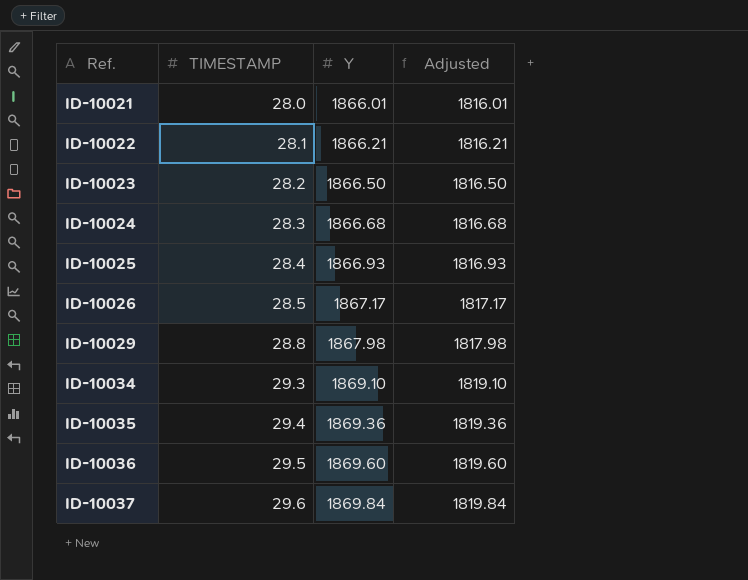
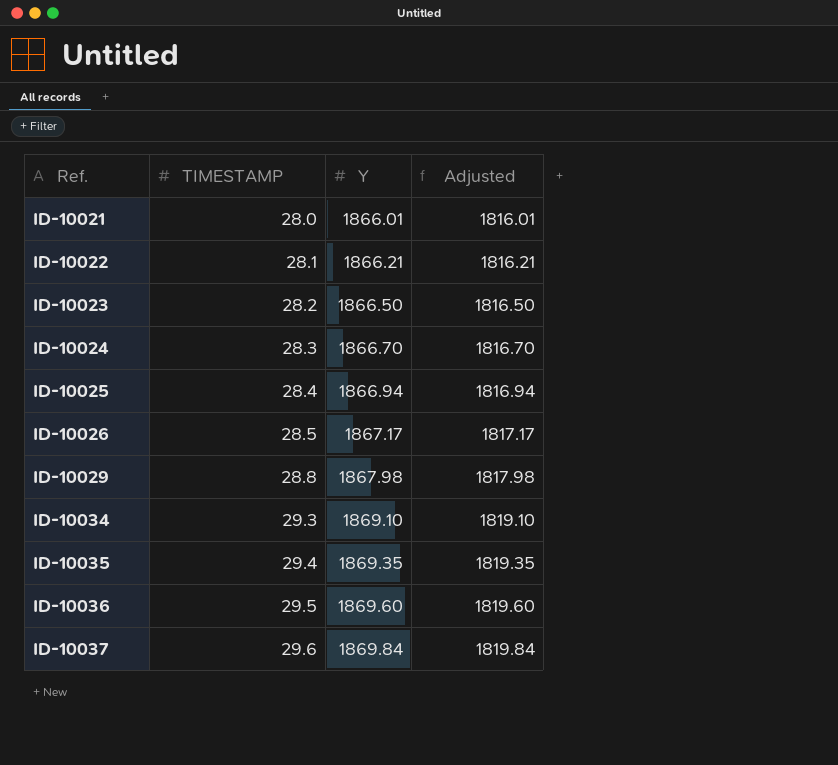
ID-10024 | Y: 1866.68 -> 1866.70
ID-10024 | Adjusted: 1816.68 -> 1816.70
ID-10025 | Y: 1866.93 -> 1866.94
ID-10025 | Adjusted: 1816.93 -> 1816.94
ID-10035 | Y: 1869.36 -> 1869.35
ID-10035 | Adjusted: 1819.36 -> 1819.35

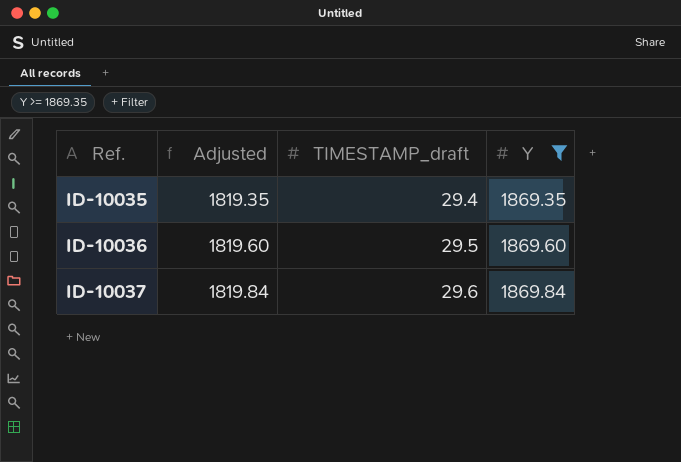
filter: none -> Y >= 1869.35
column Adjusted | position: 4 -> 2
column name: TIMESTAMP -> TIMESTAMP_draft

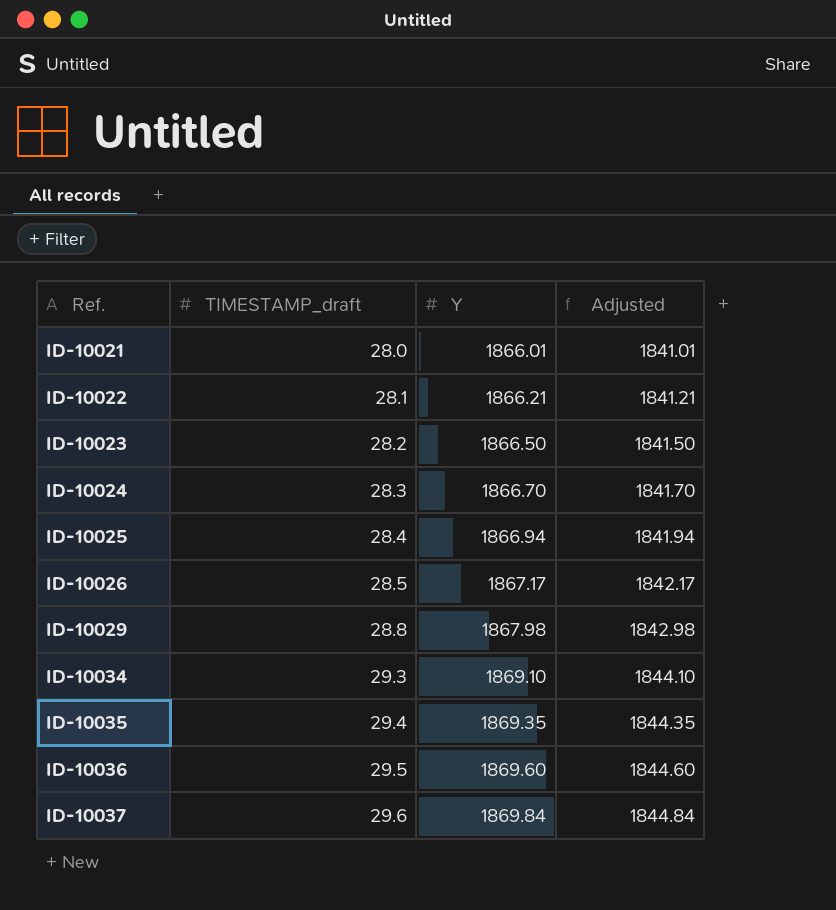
filter: Y >= 1869.35 -> none
column Adjusted | formula: [Y] - 50 -> [Y] - 25
column Adjusted | position: 2 -> 4

